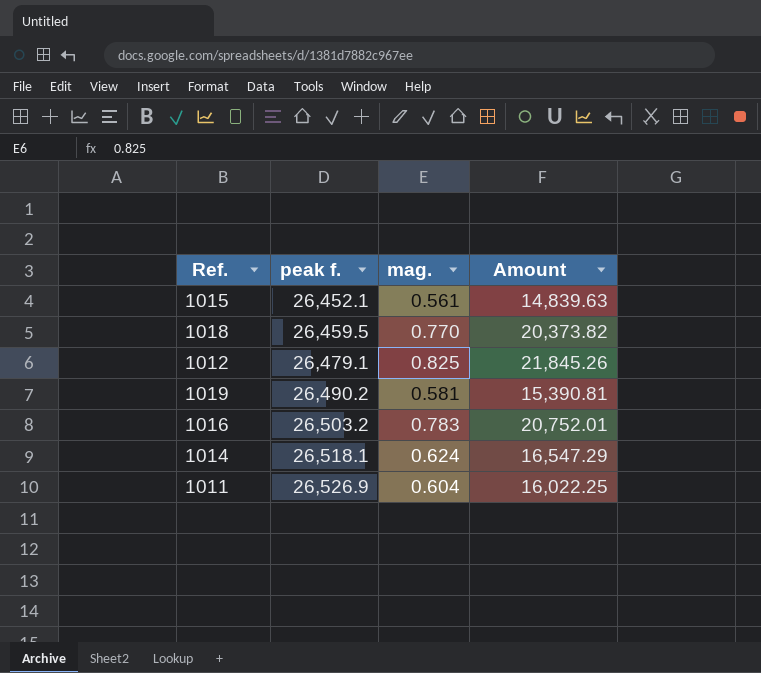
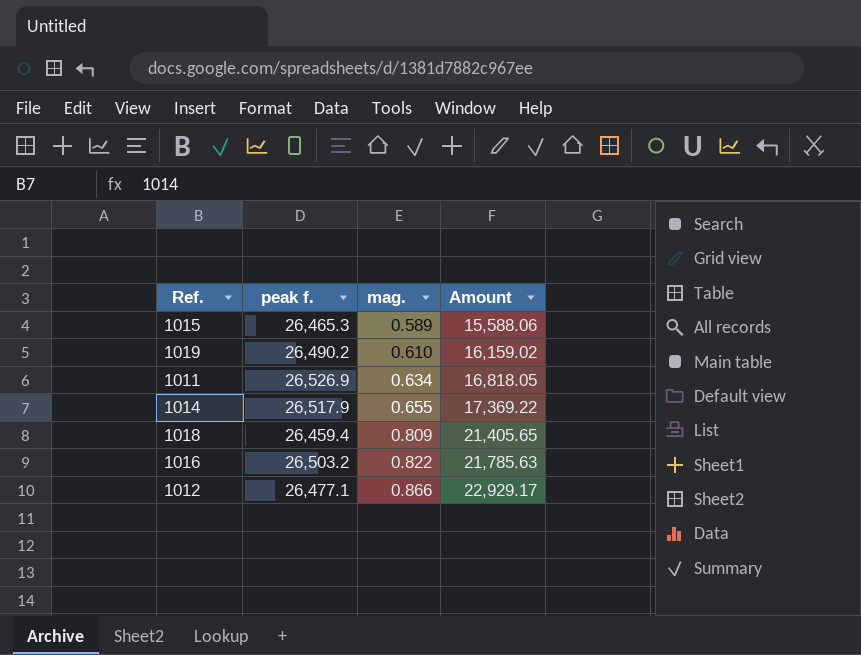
row order: peak f. ascending -> mag. ascending
1015 | peak f.: 26,452.1 -> 26,465.3
1015 | mag.: 0.561 -> 0.589
1015 | Amount: 14,839.63 -> 15,588.06
1019 | mag.: 0.581 -> 0.610
1019 | Amount: 15,390.81 -> 16,159.02
1011 | mag.: 0.604 -> 0.634
1011 | Amount: 16,022.25 -> 16,818.05
1014 | peak f.: 26,518.1 -> 26,517.9
1014 | mag.: 0.624 -> 0.655
1014 | Amount: 16,547.29 -> 17,369.22
1018 | peak f.: 26,459.5 -> 26,459.4
1018 | mag.: 0.770 -> 0.809
1018 | Amount: 20,373.82 -> 21,405.65
1016 | mag.: 0.783 -> 0.822
1016 | Amount: 20,752.01 -> 21,785.63
1012 | peak f.: 26,479.1 -> 26,477.1
1012 | mag.: 0.825 -> 0.866
1012 | Amount: 21,845.26 -> 22,929.17

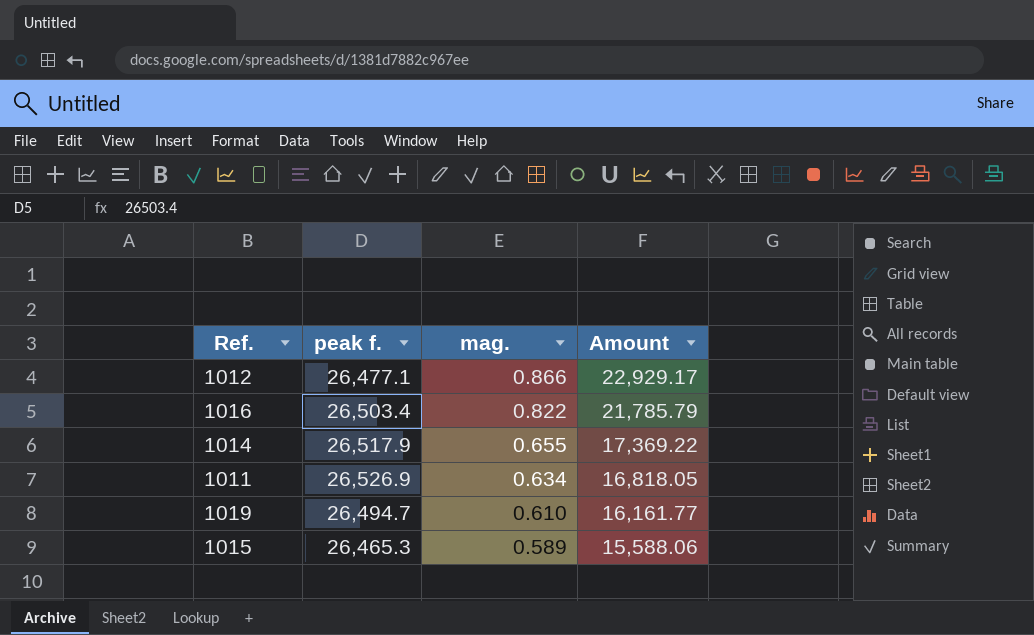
row order: mag. ascending -> mag. descending
row 1018: 26,459.4 | 0.809 | 21,405.65 -> none
1016 | peak f.: 26,503.2 -> 26,503.4
1016 | Amount: 21,785.63 -> 21,785.79
1019 | peak f.: 26,490.2 -> 26,494.7
1019 | Amount: 16,159.02 -> 16,161.77

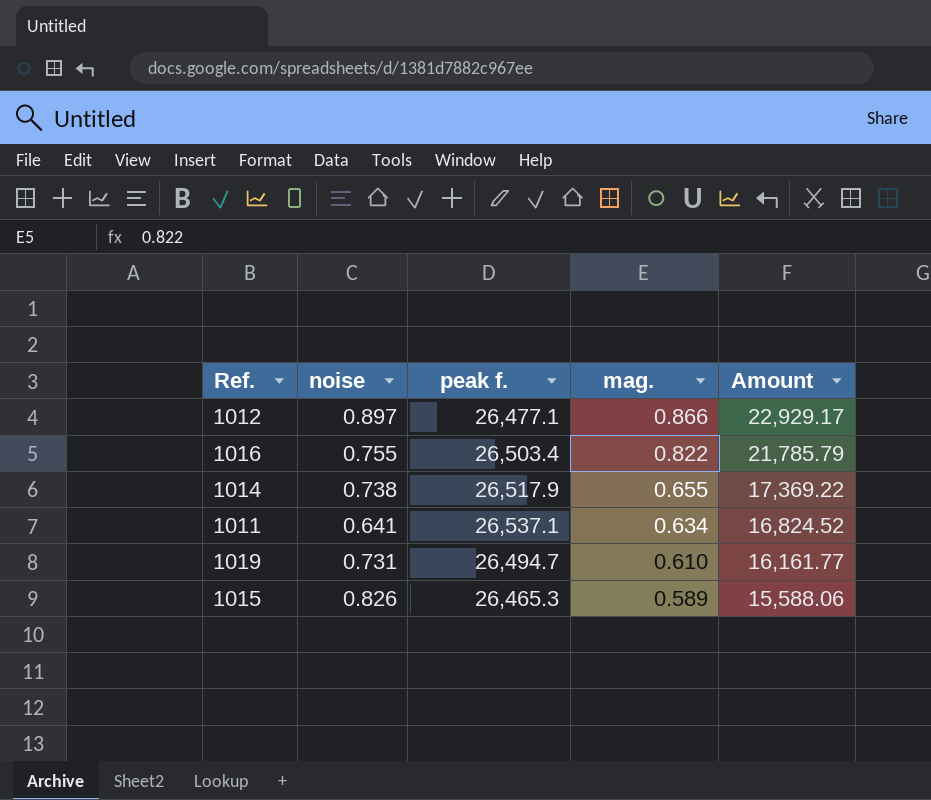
column noise | position: none -> 2
1011 | peak f.: 26,526.9 -> 26,537.1
1011 | Amount: 16,818.05 -> 16,824.52

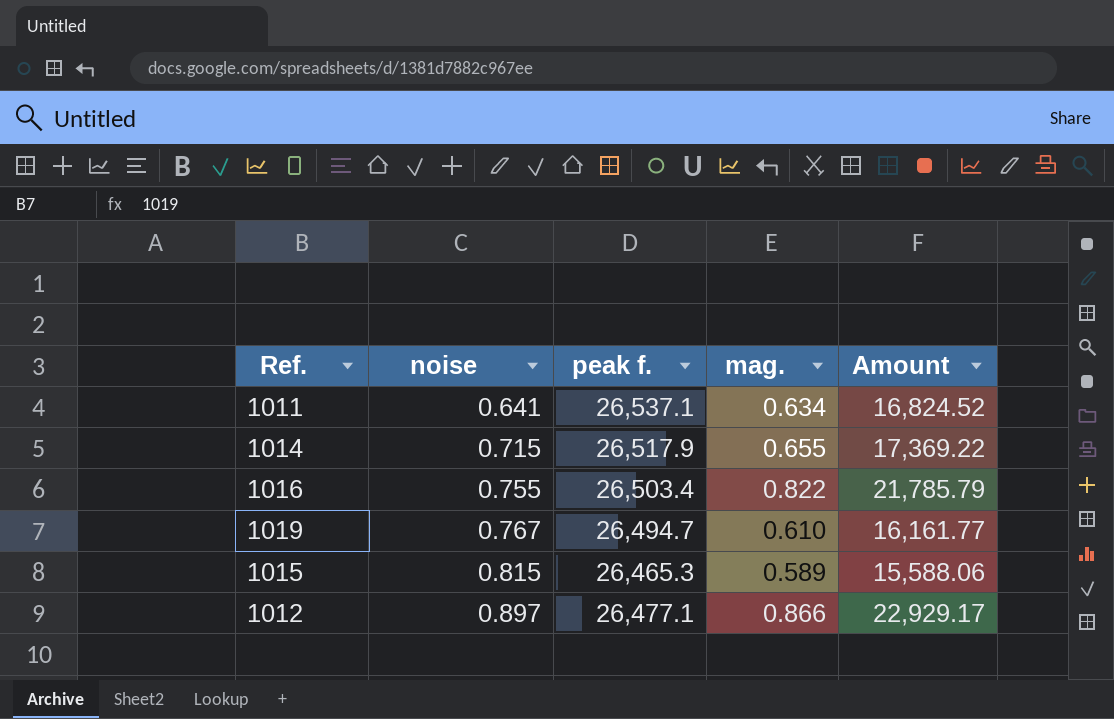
row order: mag. descending -> noise ascending
1014 | noise: 0.738 -> 0.715
1019 | noise: 0.731 -> 0.767
1015 | noise: 0.826 -> 0.815

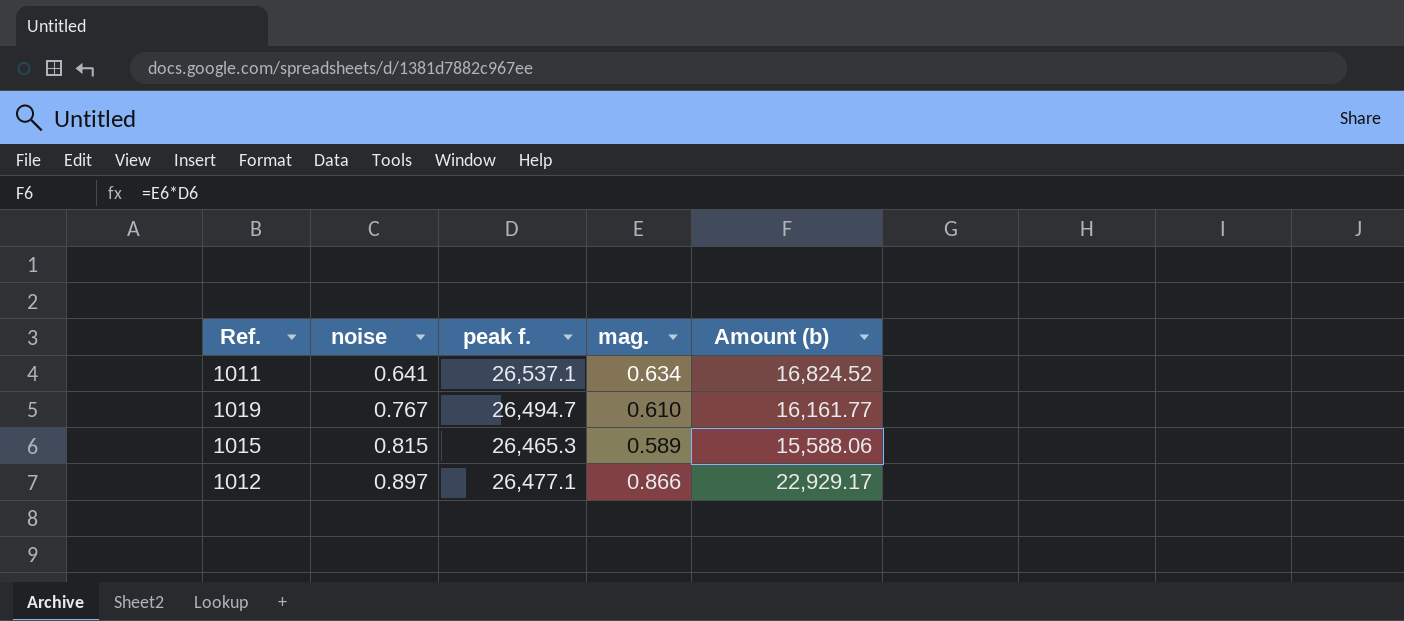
column name: Amount -> Amount (b)
row 1014: 0.715 | 26,517.9 | 0.655 | 17,369.22 -> none
row 1016: 0.755 | 26,503.4 | 0.822 | 21,785.79 -> none

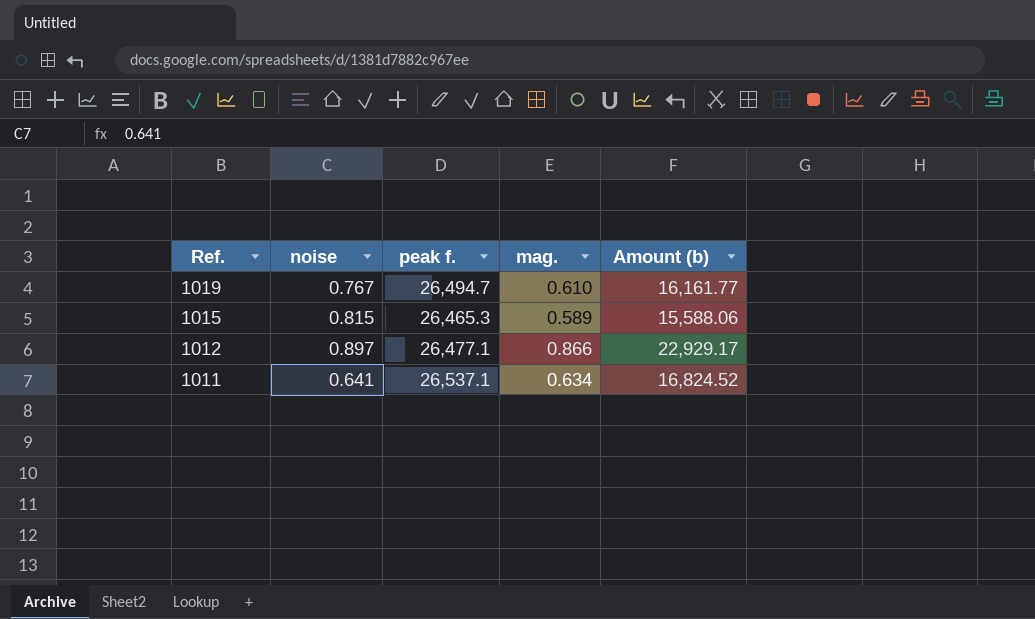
row order: noise ascending -> Ref. descending

